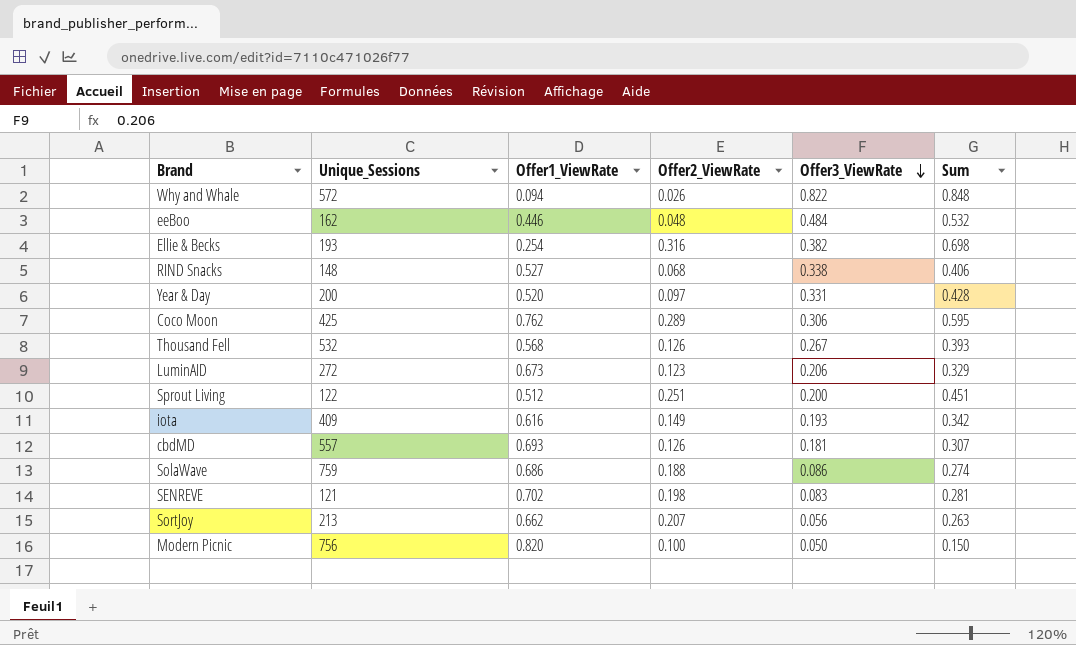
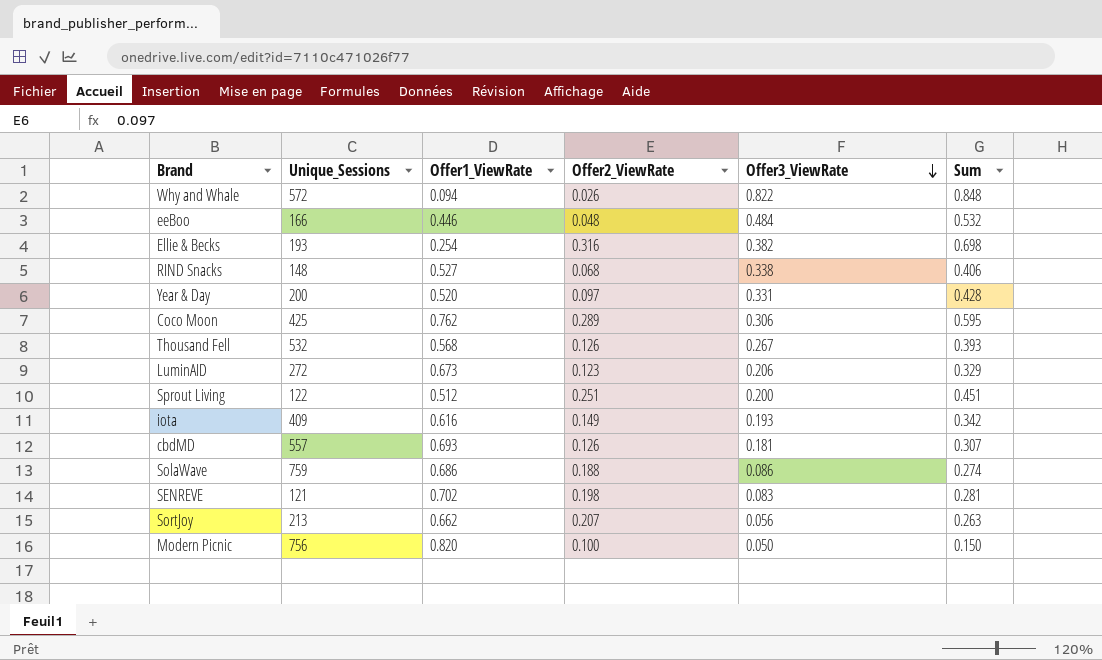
eeBoo | Unique_Sessions: 162 -> 166

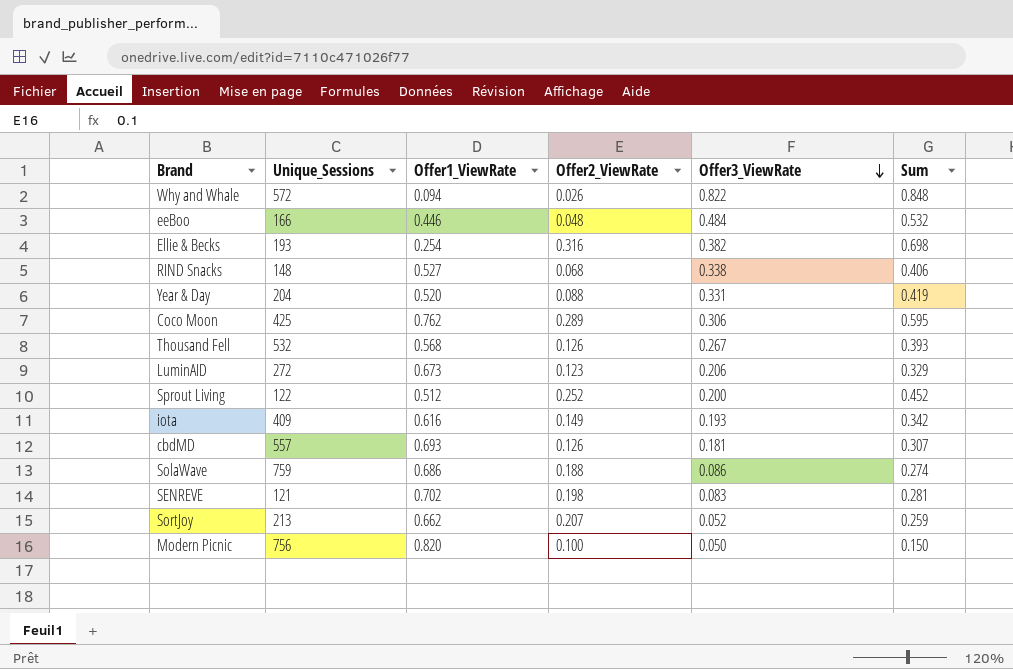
Year & Day | Unique_Sessions: 200 -> 204
Year & Day | Offer2_ViewRate: 0.097 -> 0.088
Year & Day | Sum: 0.428 -> 0.419
Sprout Living | Offer2_ViewRate: 0.251 -> 0.252
Sprout Living | Sum: 0.451 -> 0.452
SortJoy | Offer3_ViewRate: 0.056 -> 0.052
SortJoy | Sum: 0.263 -> 0.259

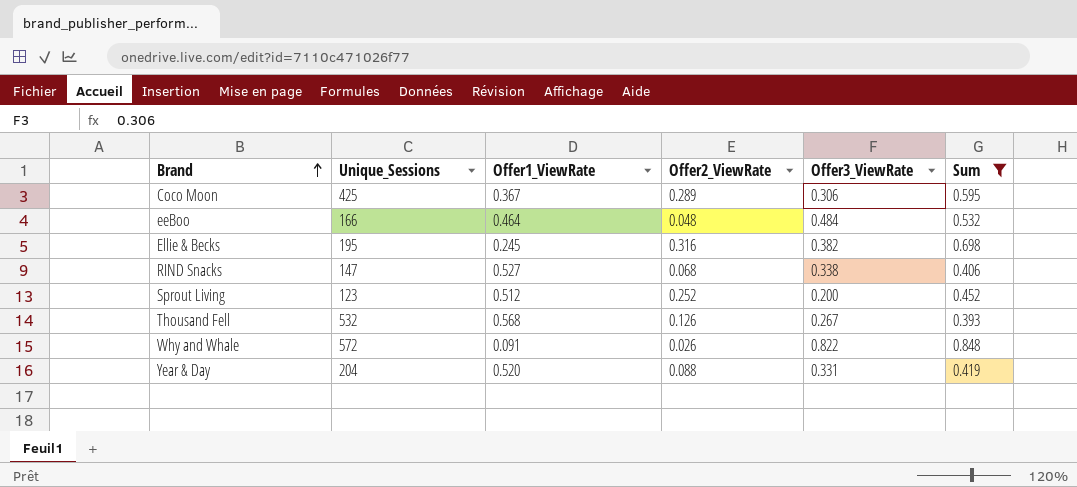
filter: none -> Sum >= 0.393
row order: Offer3_ViewRate descending -> Brand ascending
Coco Moon | Offer1_ViewRate: 0.762 -> 0.367
eeBoo | Offer1_ViewRate: 0.446 -> 0.464
Ellie & Becks | Unique_Sessions: 193 -> 195
Ellie & Becks | Offer1_ViewRate: 0.254 -> 0.245
RIND Snacks | Unique_Sessions: 148 -> 147
Sprout Living | Unique_Sessions: 122 -> 123
Why and Whale | Offer1_ViewRate: 0.094 -> 0.091

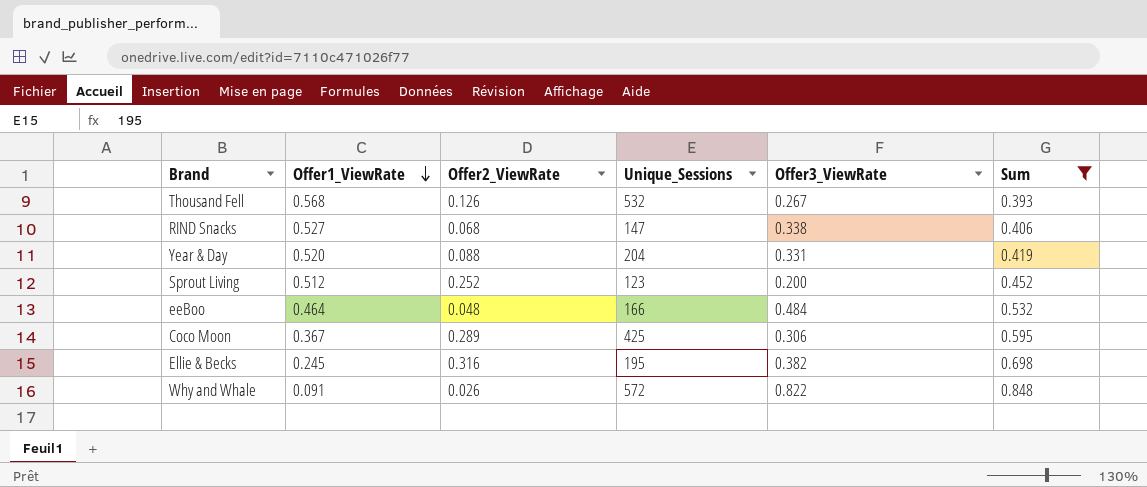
row order: Brand ascending -> Offer1_ViewRate descending
column Unique_Sessions | position: 2 -> 4

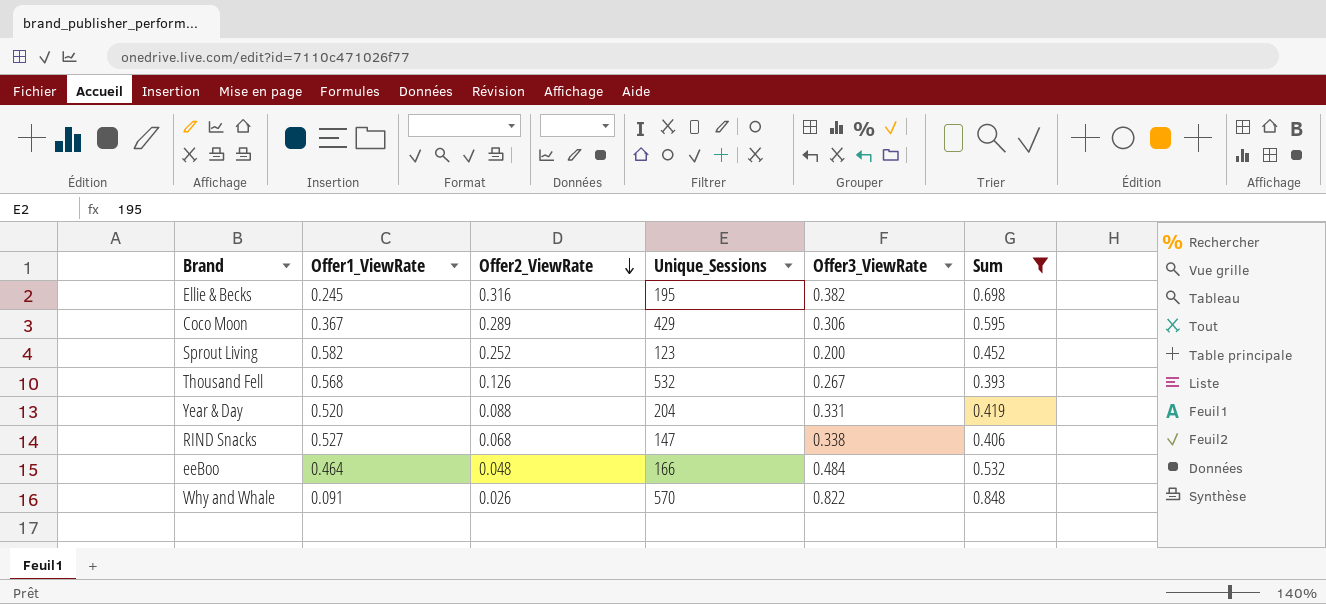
row order: Offer1_ViewRate descending -> Offer2_ViewRate descending
Coco Moon | Unique_Sessions: 425 -> 429
Sprout Living | Offer1_ViewRate: 0.512 -> 0.582
Why and Whale | Unique_Sessions: 572 -> 570

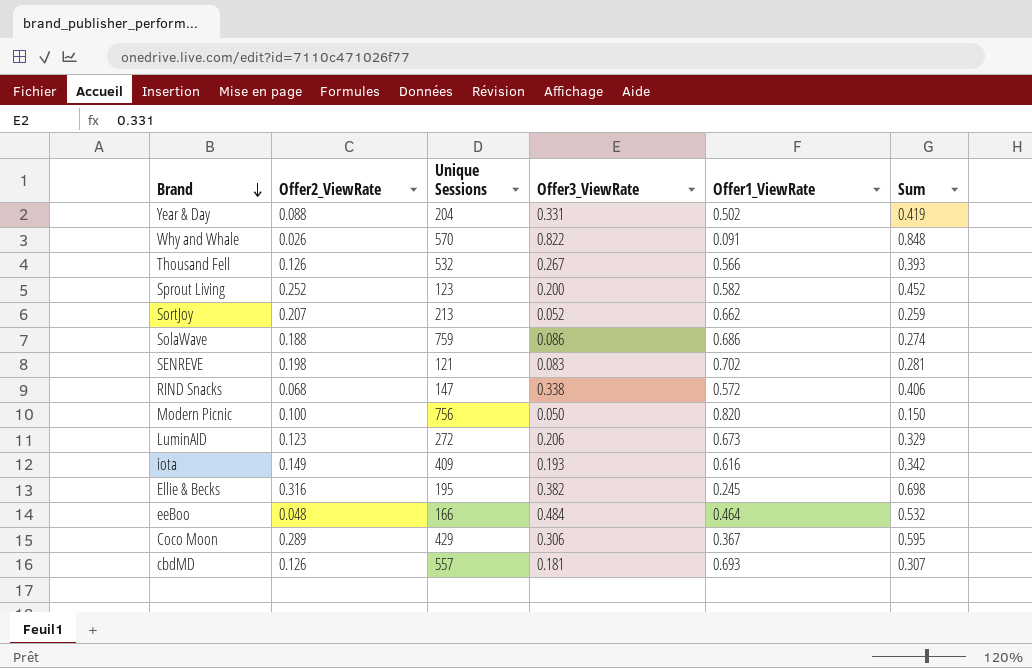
filter: Sum >= 0.393 -> none
row order: Offer2_ViewRate descending -> Brand descending
column name: Unique_Sessions -> Unique Sessions
column Offer1_ViewRate | position: 2 -> 5
Year & Day | Offer1_ViewRate: 0.520 -> 0.502
Thousand Fell | Offer1_ViewRate: 0.568 -> 0.566
RIND Snacks | Offer1_ViewRate: 0.527 -> 0.572

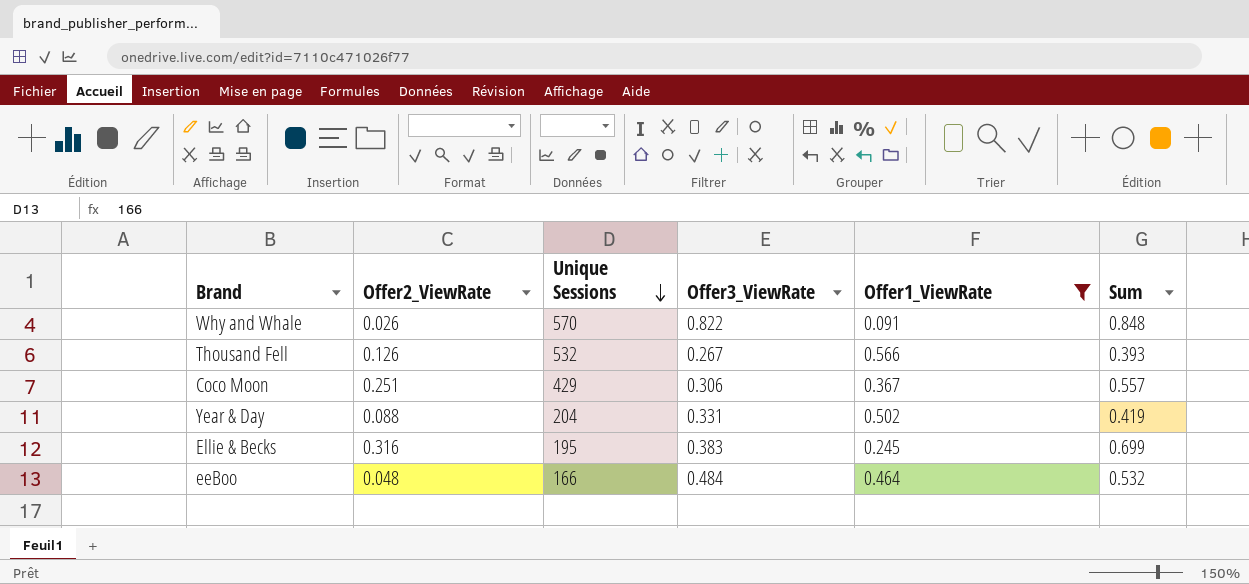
filter: none -> Offer1_ViewRate <= 0.566
row order: Brand descending -> Unique Sessions descending
Coco Moon | Offer2_ViewRate: 0.289 -> 0.251
Coco Moon | Sum: 0.595 -> 0.557
Ellie & Becks | Offer3_ViewRate: 0.382 -> 0.383
Ellie & Becks | Sum: 0.698 -> 0.699

